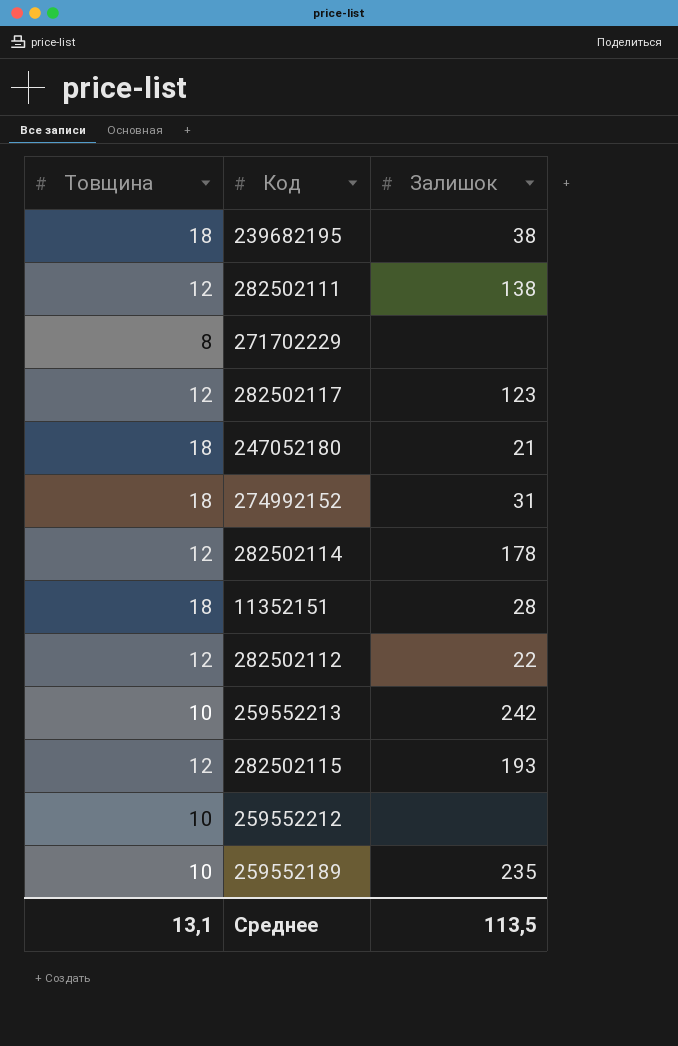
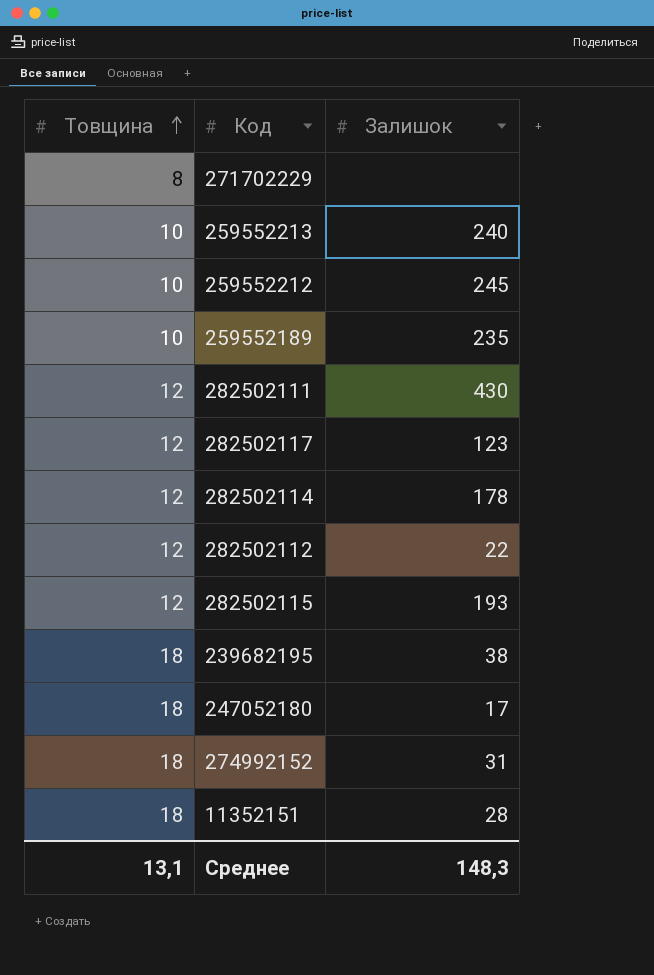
row order: none -> Товщина ascending
259552213 | Залишок: 242 -> 240
259552212 | Залишок: none -> 245
282502111 | Залишок: 138 -> 430
247052180 | Залишок: 21 -> 17
Среднее | Залишок: 113,5 -> 148,3

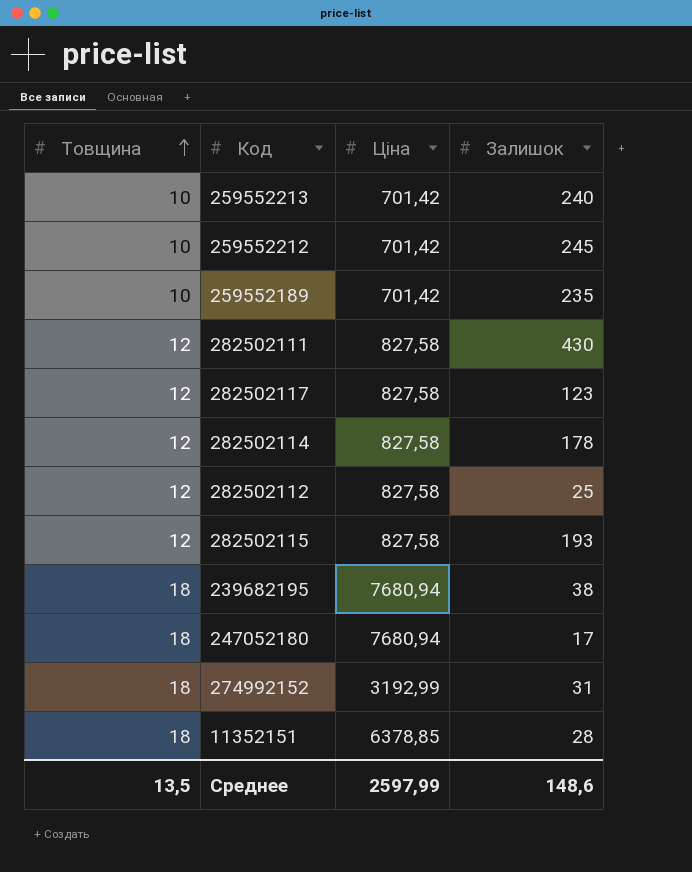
column Ціна | position: none -> 3
row 271702229: 8 | none -> none
282502112 | Залишок: 22 -> 25
Среднее | Товщина: 13,1 -> 13,5
Среднее | Залишок: 148,3 -> 148,6

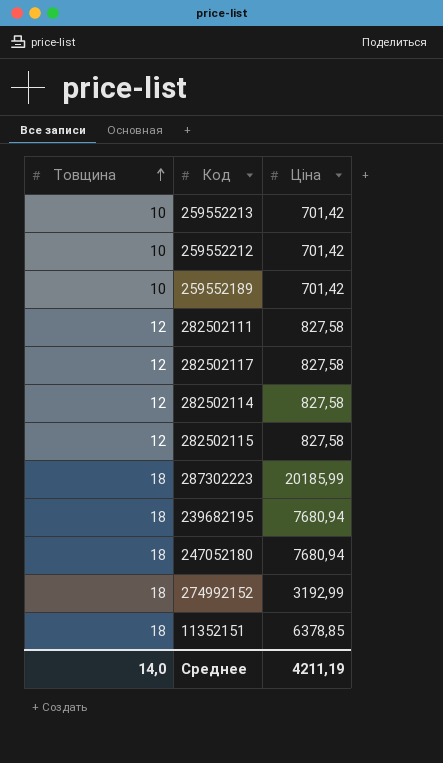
column Залишок | position: 4 -> none
row 282502112: 12 | 827,58 | 25 -> none
row 287302223: none -> 18 | 20185,99
Среднее | Товщина: 13,5 -> 14,0
Среднее | Ціна: 2597,99 -> 4211,19

